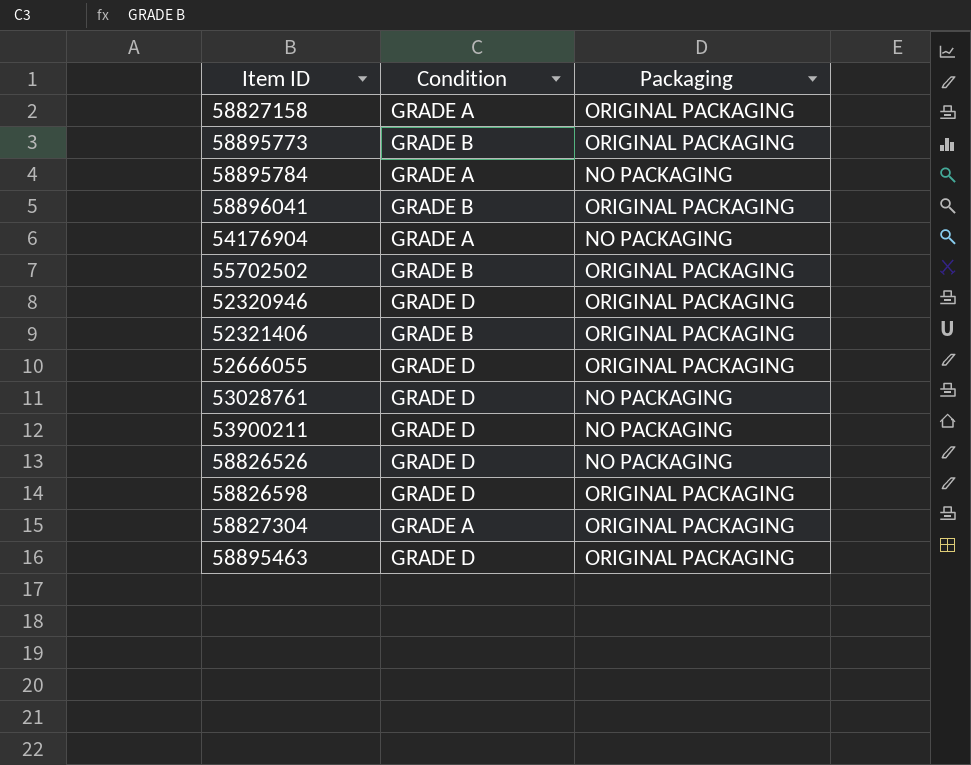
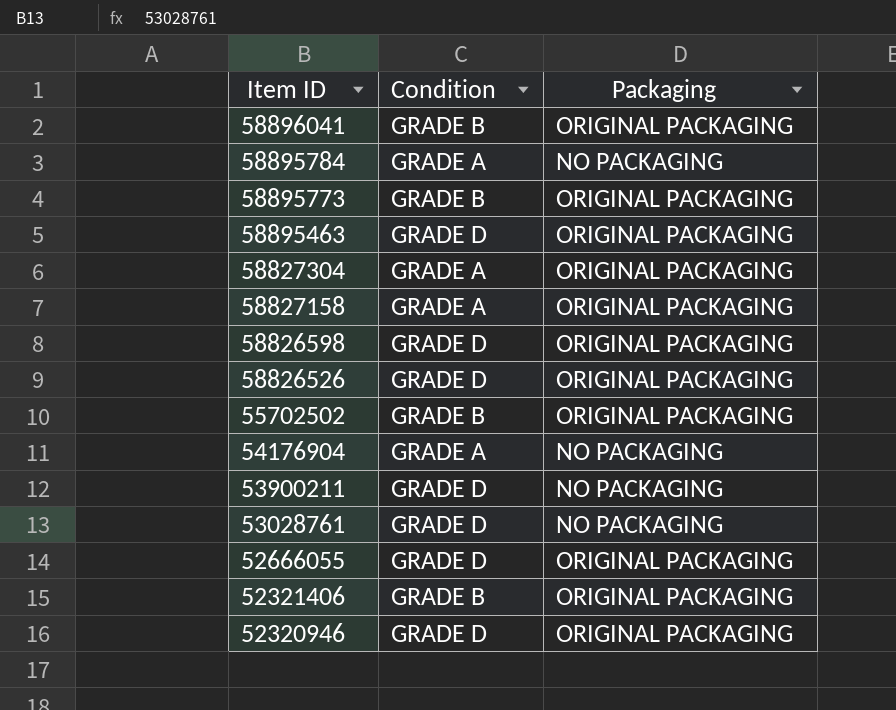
row order: none -> Item ID descending
58826526 | Packaging: NO PACKAGING -> ORIGINAL PACKAGING

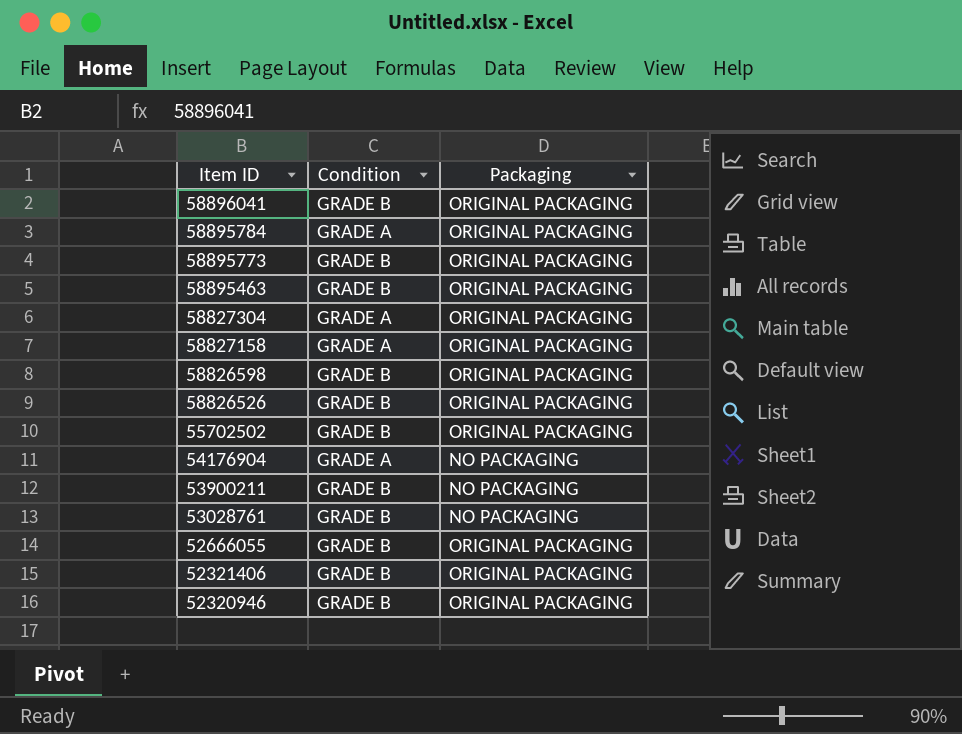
58895784 | Packaging: NO PACKAGING -> ORIGINAL PACKAGING
58895463 | Condition: GRADE D -> GRADE B
58826598 | Condition: GRADE D -> GRADE B
58826526 | Condition: GRADE D -> GRADE B
53900211 | Condition: GRADE D -> GRADE B
53028761 | Condition: GRADE D -> GRADE B
52666055 | Condition: GRADE D -> GRADE B
52320946 | Condition: GRADE D -> GRADE B

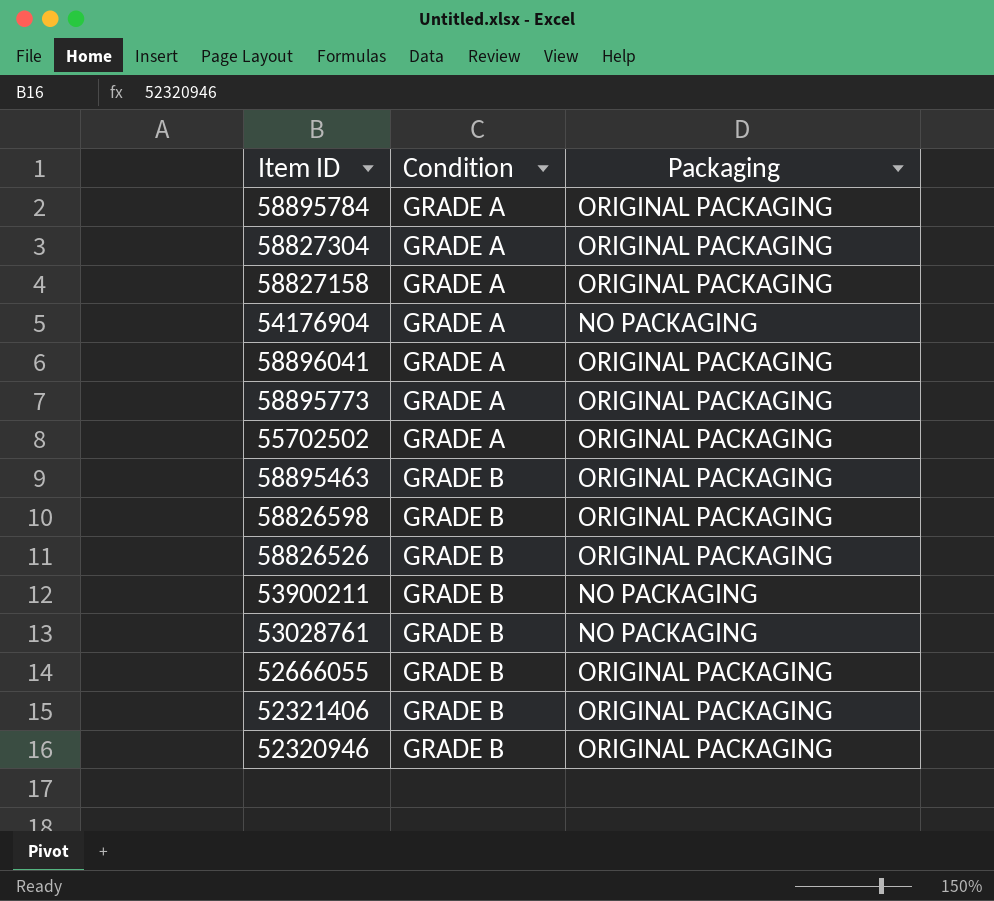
row order: Item ID descending -> Condition ascending
58896041 | Condition: GRADE B -> GRADE A
58895773 | Condition: GRADE B -> GRADE A
55702502 | Condition: GRADE B -> GRADE A

